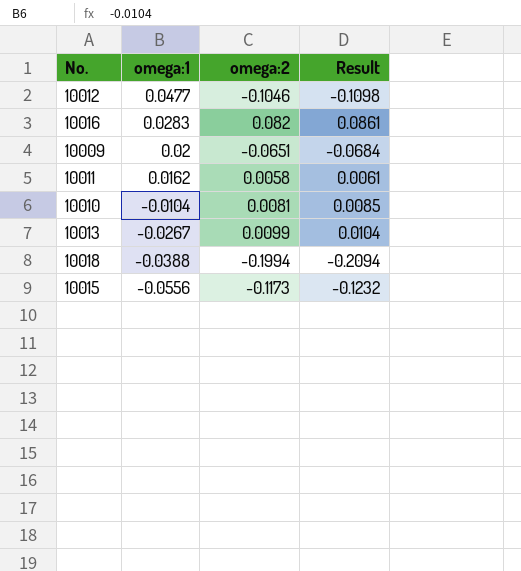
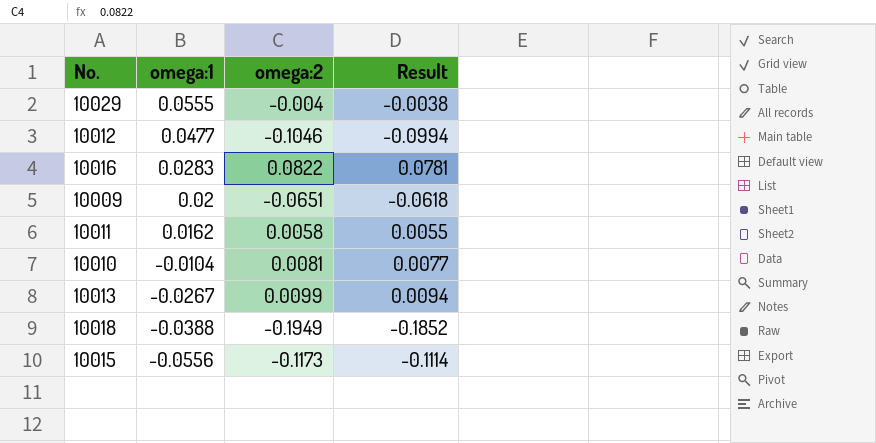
column Result | formula: [omega:2] * 1.05 -> [omega:2] * 0.95
row 10029: none -> 0.0555 | -0.004 | -0.0038
10016 | omega:2: 0.082 -> 0.0822
10018 | omega:2: -0.1994 -> -0.1949

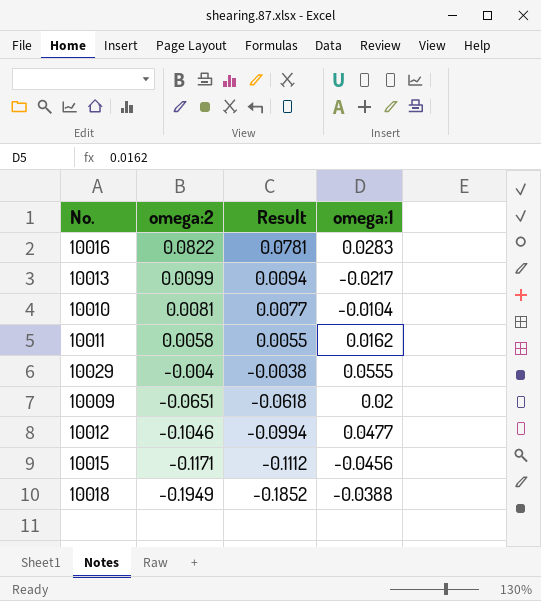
row order: omega:1 descending -> omega:2 descending
column omega:1 | position: 2 -> 4
10013 | omega:1: -0.0267 -> -0.0217
10015 | omega:2: -0.1173 -> -0.1171
10015 | Result: -0.1114 -> -0.1112
10015 | omega:1: -0.0556 -> -0.0456

